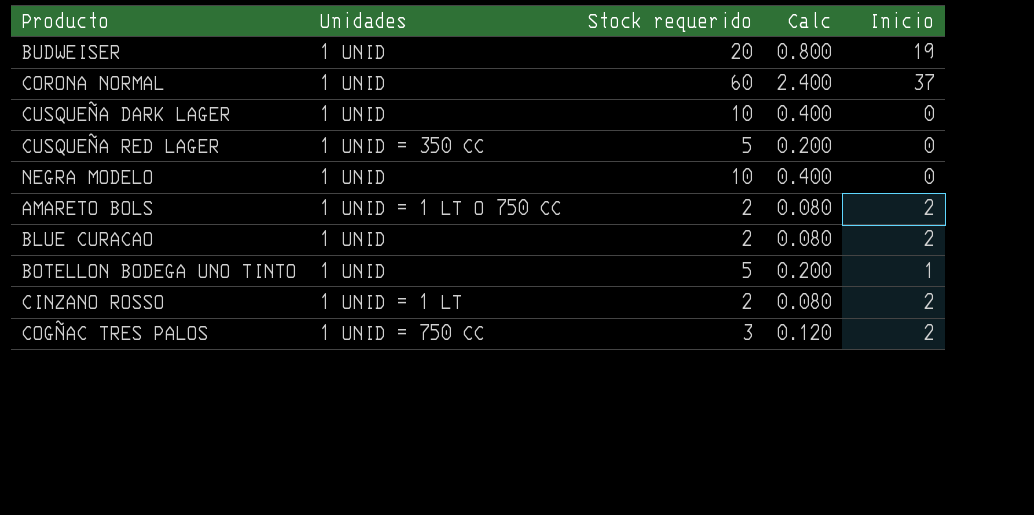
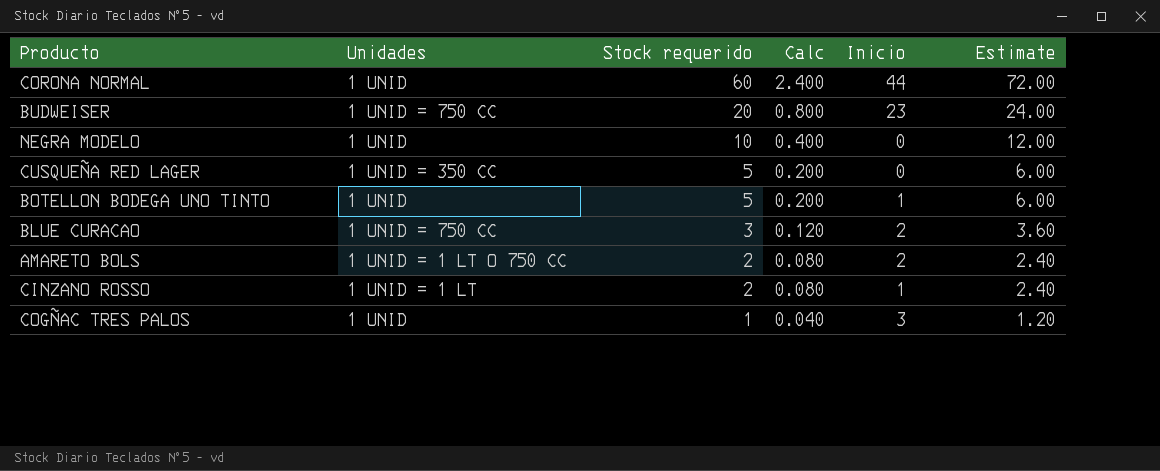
row order: none -> Stock requerido descending
column Estimate | formula: none -> [Stock requerido] * 1.2
row CUSQUEÑA DARK LAGER: 1 UNID | 10 | 0.400 | 0 -> none
CORONA NORMAL | Inicio: 37 -> 44
BUDWEISER | Unidades: 1 UNID -> 1 UNID = 750 CC
BUDWEISER | Inicio: 19 -> 23
BLUE CURACAO | Unidades: 1 UNID -> 1 UNID = 750 CC
BLUE CURACAO | Stock requerido: 2 -> 3
BLUE CURACAO | Calc: 0.080 -> 0.120
CINZANO ROSSO | Inicio: 2 -> 1
COGÑAC TRES PALOS | Unidades: 1 UNID = 750 CC -> 1 UNID
COGÑAC TRES PALOS | Stock requerido: 3 -> 1
COGÑAC TRES PALOS | Calc: 0.120 -> 0.040
COGÑAC TRES PALOS | Inicio: 2 -> 3

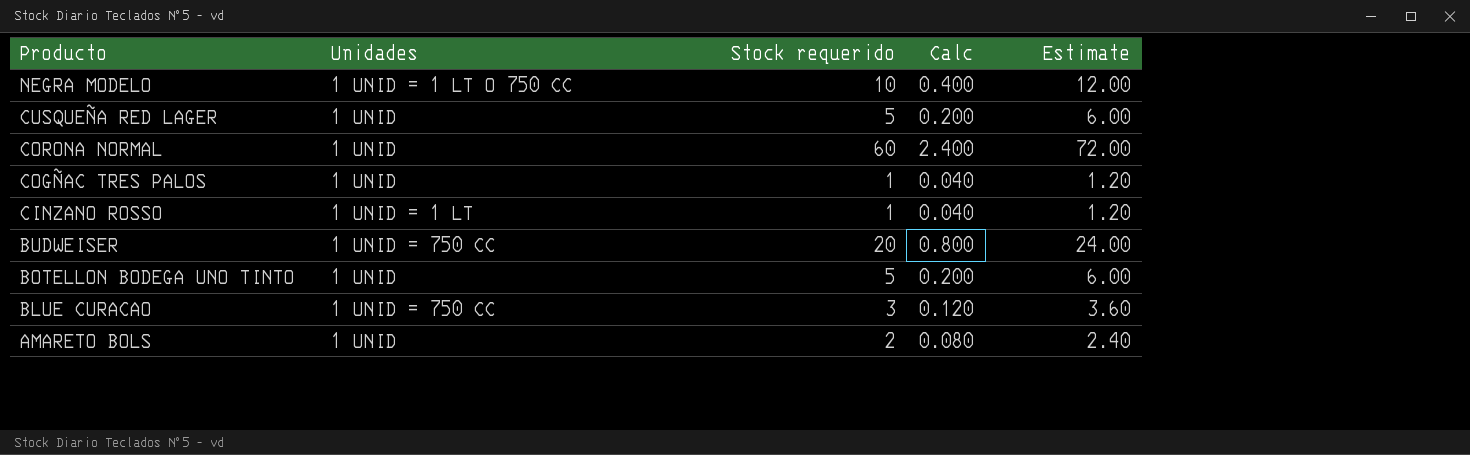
row order: Stock requerido descending -> Producto descending
column Inicio | position: 5 -> none
NEGRA MODELO | Unidades: 1 UNID -> 1 UNID = 1 LT O 750 CC
CUSQUEÑA RED LAGER | Unidades: 1 UNID = 350 CC -> 1 UNID
CINZANO ROSSO | Stock requerido: 2 -> 1
CINZANO ROSSO | Calc: 0.080 -> 0.040
CINZANO ROSSO | Estimate: 2.40 -> 1.20
AMARETO BOLS | Unidades: 1 UNID = 1 LT O 750 CC -> 1 UNID

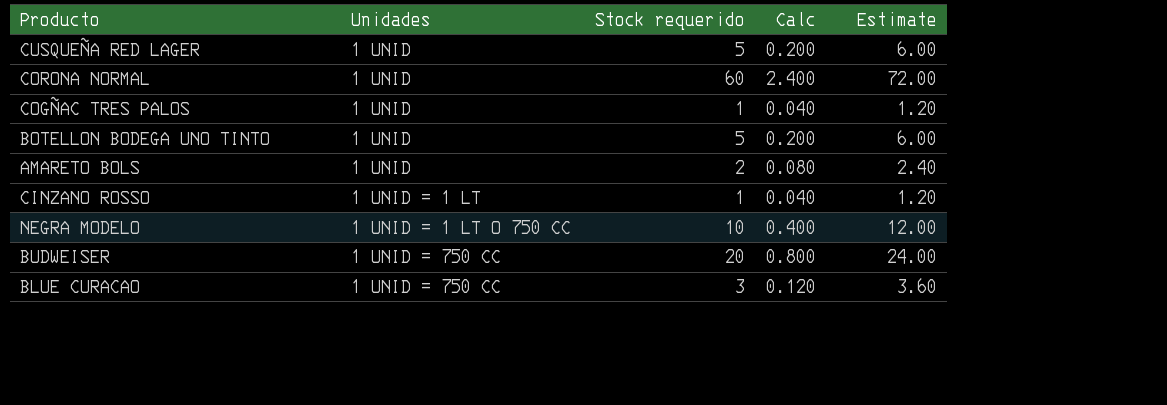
row order: Producto descending -> Unidades ascending

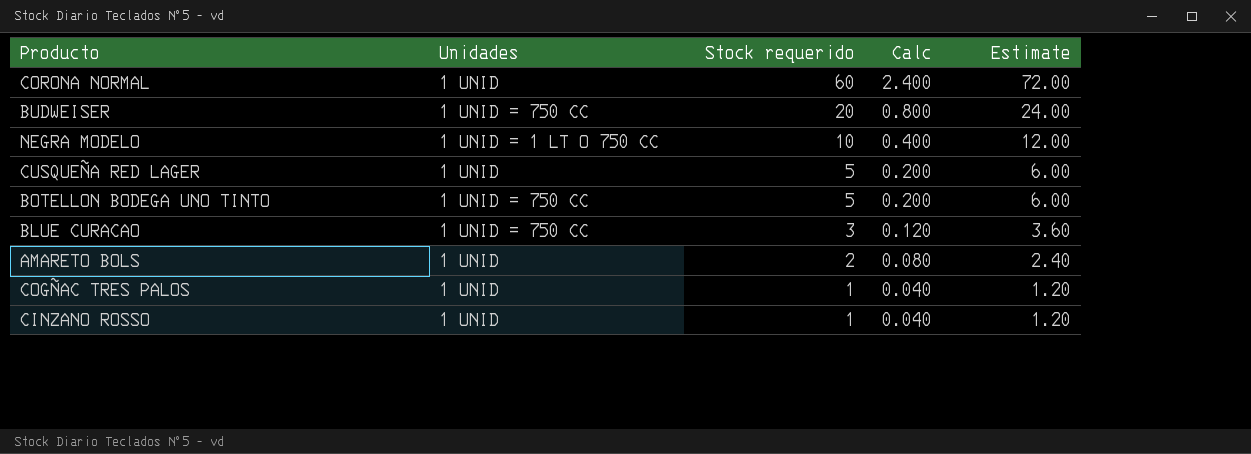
row order: Unidades ascending -> Stock requerido descending
BOTELLON BODEGA UNO TINTO | Unidades: 1 UNID -> 1 UNID = 750 CC
CINZANO ROSSO | Unidades: 1 UNID = 1 LT -> 1 UNID

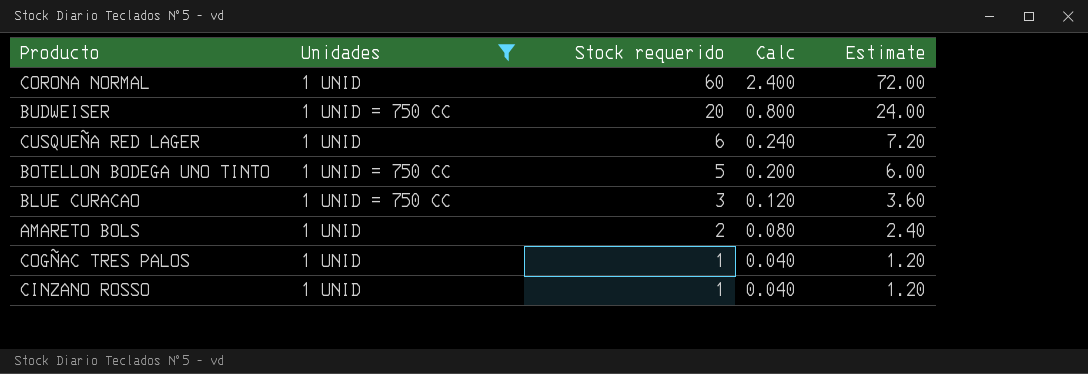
filter: none -> Unidades != 1 UNID = 1 LT O 750 CC
CUSQUEÑA RED LAGER | Stock requerido: 5 -> 6
CUSQUEÑA RED LAGER | Calc: 0.200 -> 0.240
CUSQUEÑA RED LAGER | Estimate: 6.00 -> 7.20

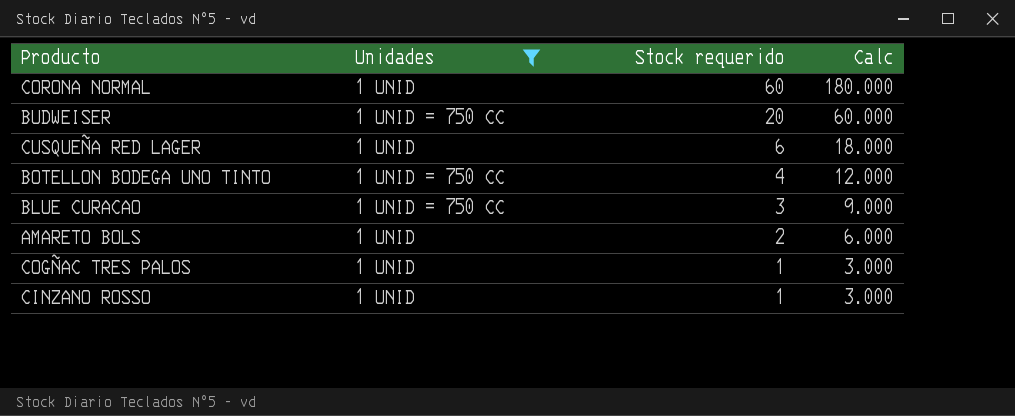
column Estimate | formula: [Stock requerido] * 1.2 -> none
column Calc | formula: [Stock requerido] * 0.04 -> [Stock requerido] * 3
BOTELLON BODEGA UNO TINTO | Stock requerido: 5 -> 4

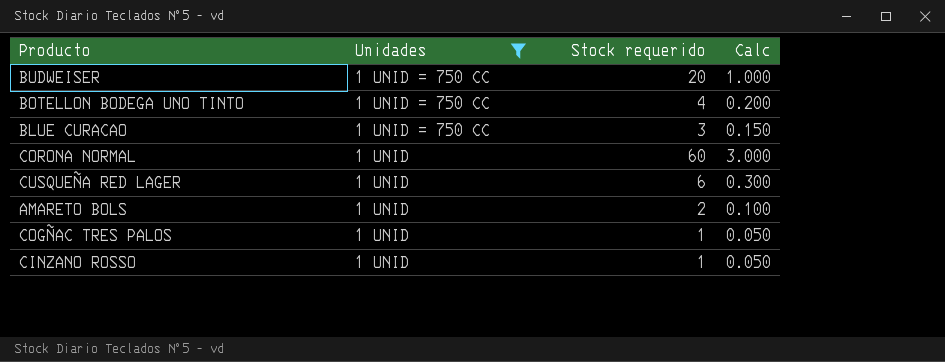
row order: Stock requerido descending -> Unidades descending
column Calc | formula: [Stock requerido] * 3 -> [Stock requerido] * 0.05

